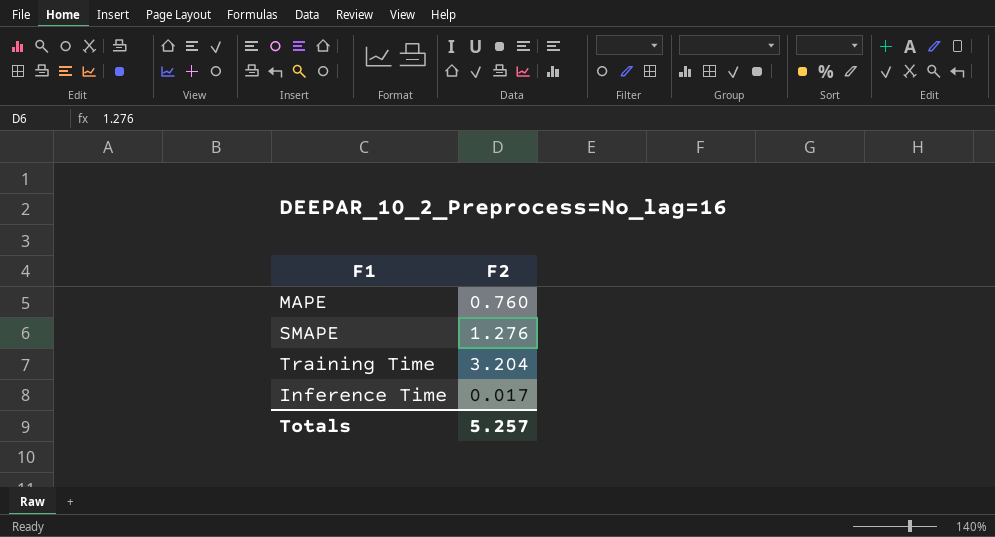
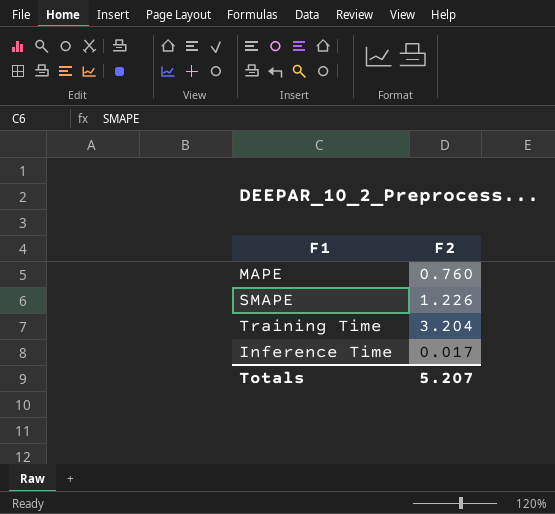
SMAPE | F2: 1.276 -> 1.226
Totals | F2: 5.257 -> 5.207

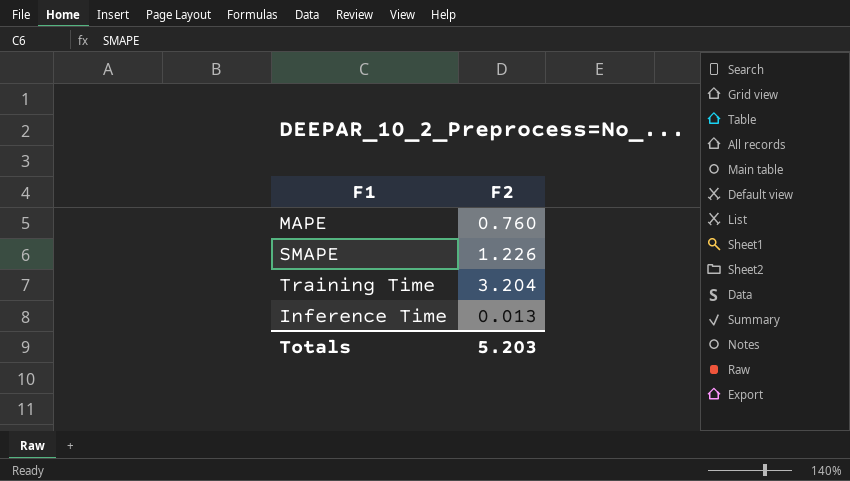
Inference Time | F2: 0.017 -> 0.013
Totals | F2: 5.207 -> 5.203

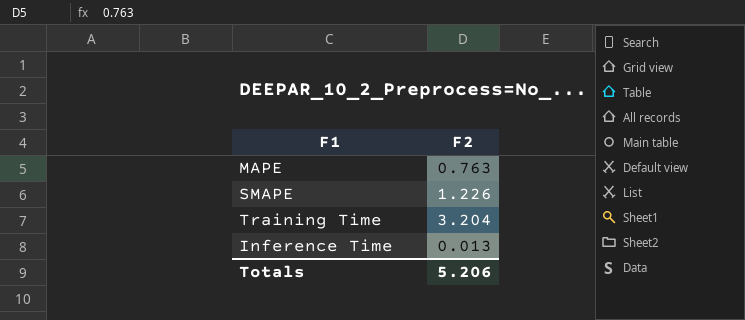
MAPE | F2: 0.760 -> 0.763
Totals | F2: 5.203 -> 5.206

